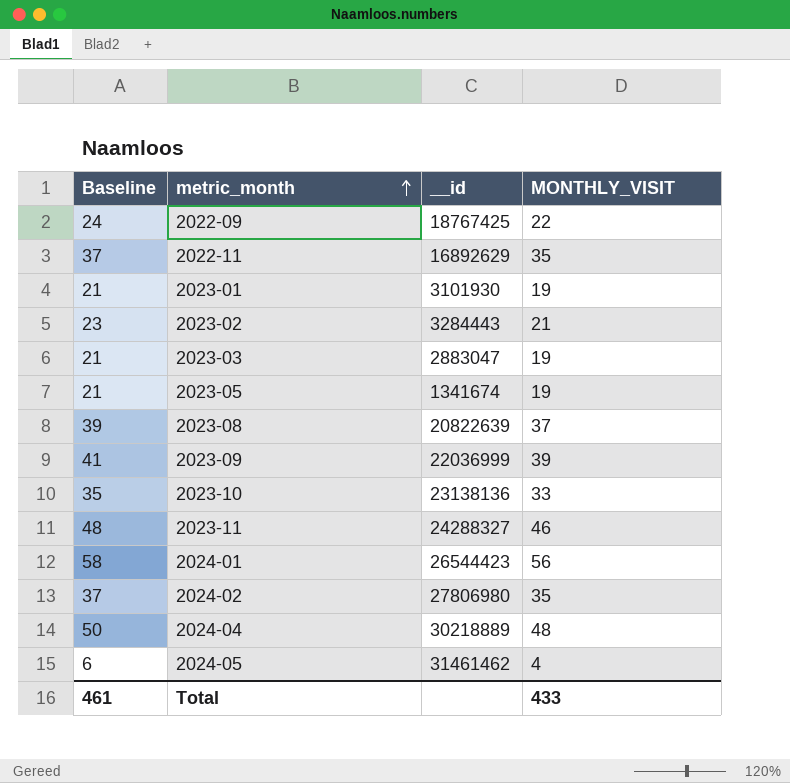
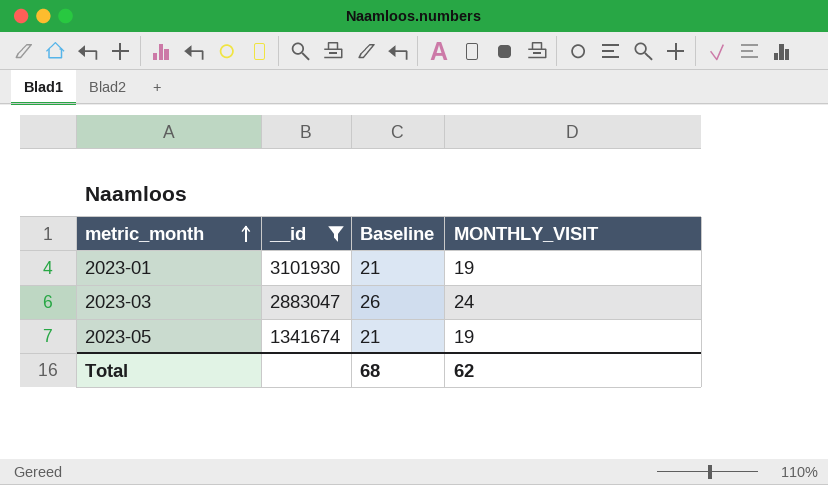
filter: none -> __id <= 3101930
column Baseline | position: 1 -> 3
2023-03 | Baseline: 21 -> 26
2023-03 | MONTHLY_VISIT: 19 -> 24
Total | Baseline: 461 -> 68
Total | MONTHLY_VISIT: 433 -> 62

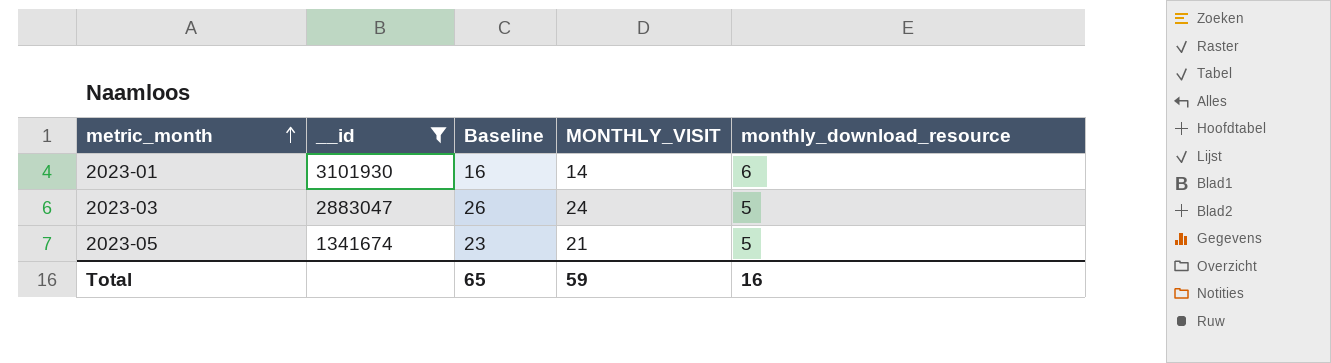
column monthly_download_resource | position: none -> 5
2023-01 | Baseline: 21 -> 16
2023-01 | MONTHLY_VISIT: 19 -> 14
2023-05 | Baseline: 21 -> 23
2023-05 | MONTHLY_VISIT: 19 -> 21
Total | Baseline: 68 -> 65
Total | MONTHLY_VISIT: 62 -> 59

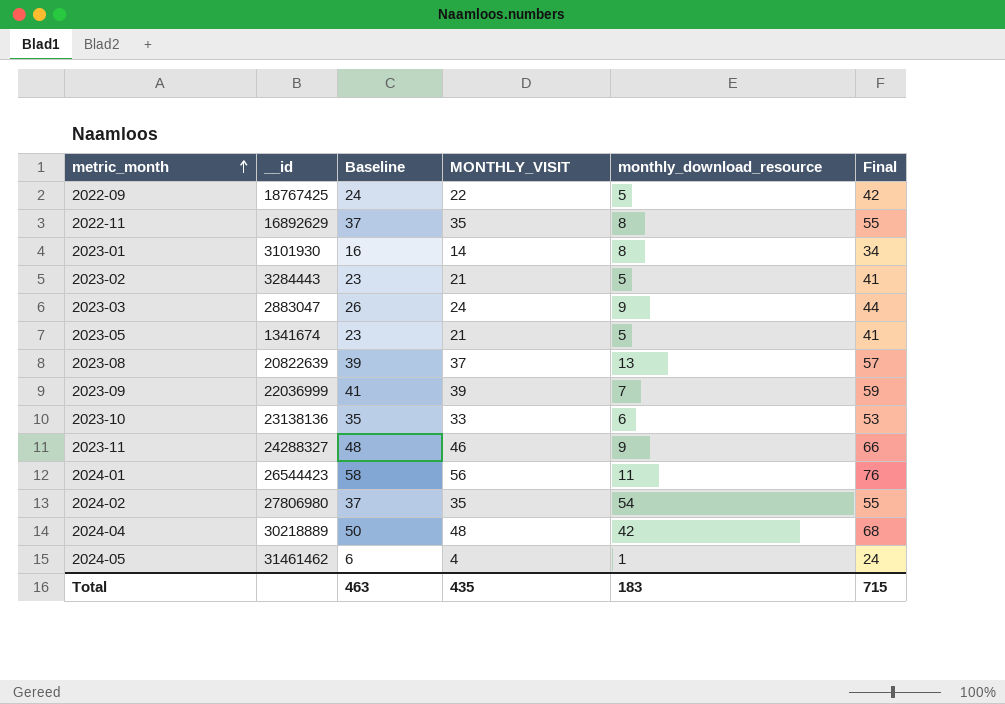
filter: __id <= 3101930 -> none
column Final | formula: none -> [MONTHLY_VISIT] + 20
2023-01 | monthly_download_resource: 6 -> 8
2023-03 | monthly_download_resource: 5 -> 9
Total | Baseline: 65 -> 463
Total | MONTHLY_VISIT: 59 -> 435
Total | monthly_download_resource: 16 -> 183

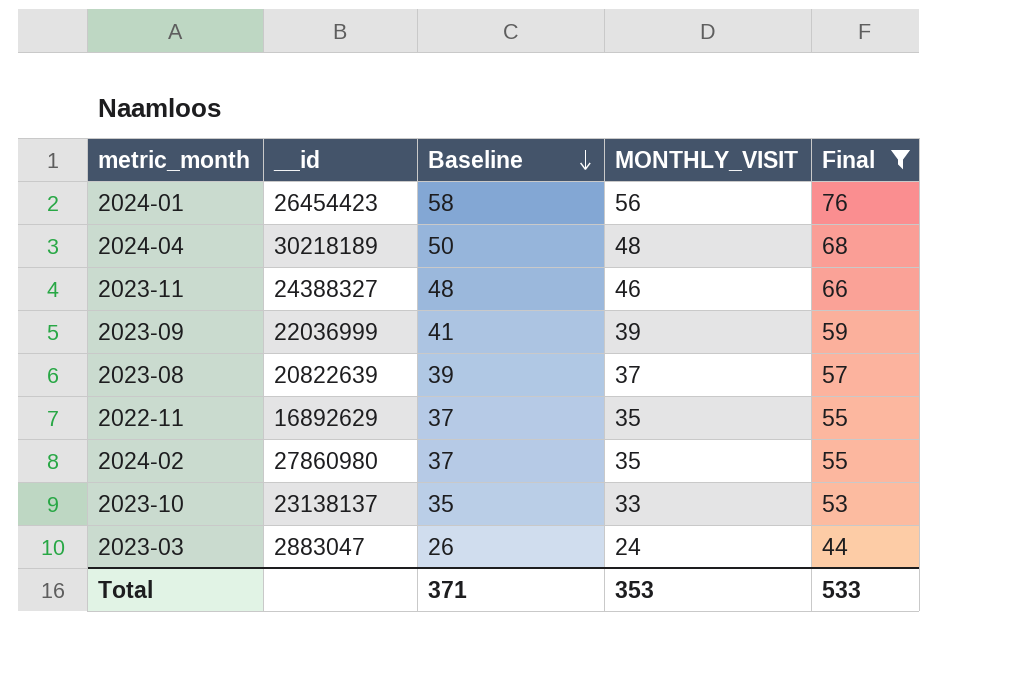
filter: none -> Final >= 44
row order: metric_month ascending -> Baseline descending
column monthly_download_resource | position: 5 -> none
2024-01 | __id: 26544423 -> 26454423
2024-04 | __id: 30218889 -> 30218189
2023-11 | __id: 24288327 -> 24388327
2024-02 | __id: 27806980 -> 27860980
2023-10 | __id: 23138136 -> 23138137
Total | Baseline: 463 -> 371
Total | MONTHLY_VISIT: 435 -> 353
Total | Final: 715 -> 533

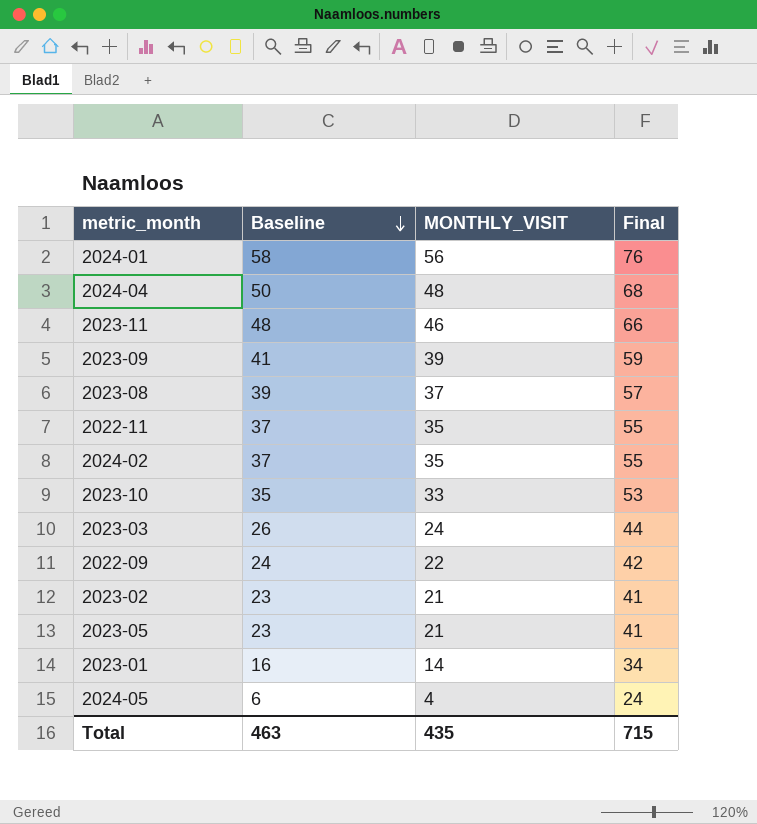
filter: Final >= 44 -> none
column __id | position: 2 -> none
Total | Baseline: 371 -> 463
Total | MONTHLY_VISIT: 353 -> 435
Total | Final: 533 -> 715

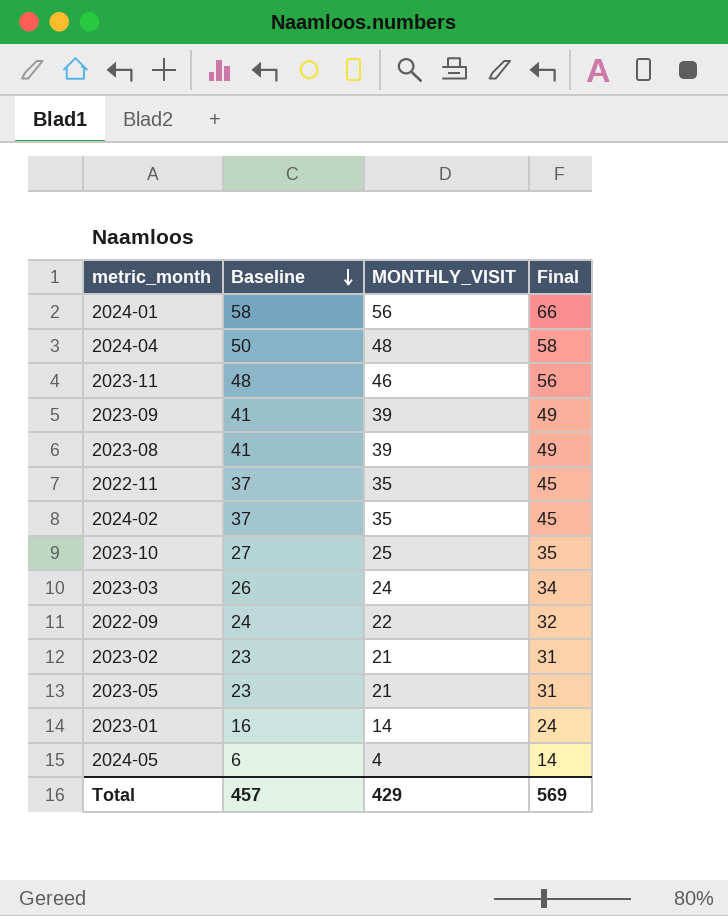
column Final | formula: [MONTHLY_VISIT] + 20 -> [MONTHLY_VISIT] + 10
2023-08 | Baseline: 39 -> 41
2023-08 | MONTHLY_VISIT: 37 -> 39
2023-10 | Baseline: 35 -> 27
2023-10 | MONTHLY_VISIT: 33 -> 25
Total | Baseline: 463 -> 457
Total | MONTHLY_VISIT: 435 -> 429
Total | Final: 715 -> 569

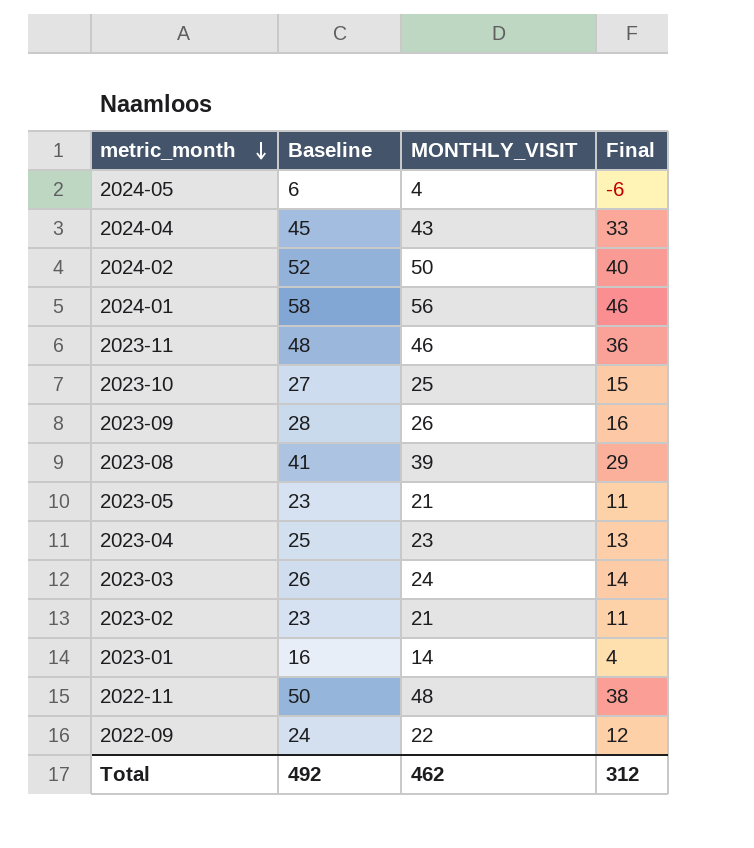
row order: Baseline descending -> metric_month descending
column Final | formula: [MONTHLY_VISIT] + 10 -> [MONTHLY_VISIT] - 10
2024-04 | Baseline: 50 -> 45
2024-04 | MONTHLY_VISIT: 48 -> 43
2024-02 | Baseline: 37 -> 52
2024-02 | MONTHLY_VISIT: 35 -> 50
2023-09 | Baseline: 41 -> 28
2023-09 | MONTHLY_VISIT: 39 -> 26
row 2023-04: none -> 25 | 23 | 13
2022-11 | Baseline: 37 -> 50
2022-11 | MONTHLY_VISIT: 35 -> 48
Total | Baseline: 457 -> 492
Total | MONTHLY_VISIT: 429 -> 462
Total | Final: 569 -> 312

